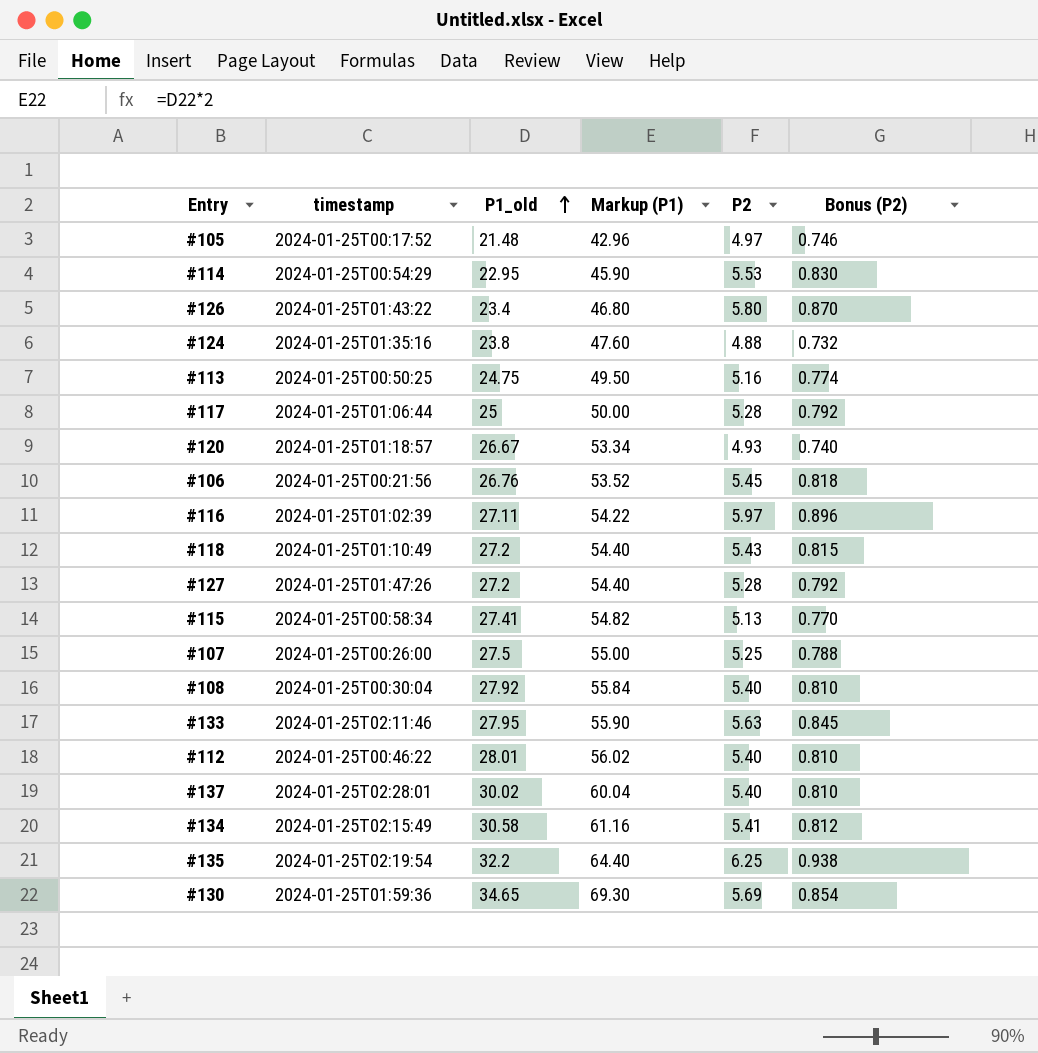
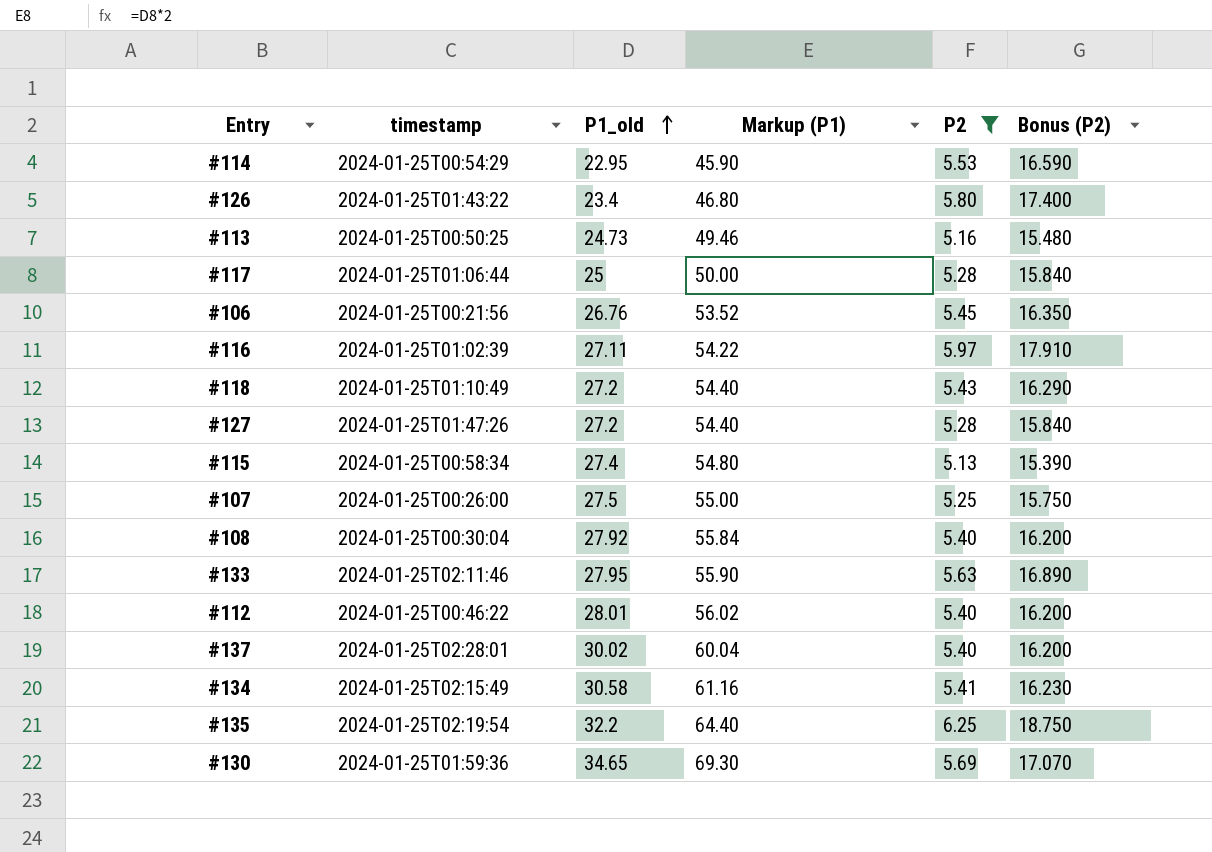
filter: none -> P2 >= 5.13
column Bonus (P2) | formula: [P2] * 0.15 -> [P2] * 3
#113 | P1_old: 24.75 -> 24.73
#113 | Markup (P1): 49.50 -> 49.46
#115 | P1_old: 27.41 -> 27.4
#115 | Markup (P1): 54.82 -> 54.80

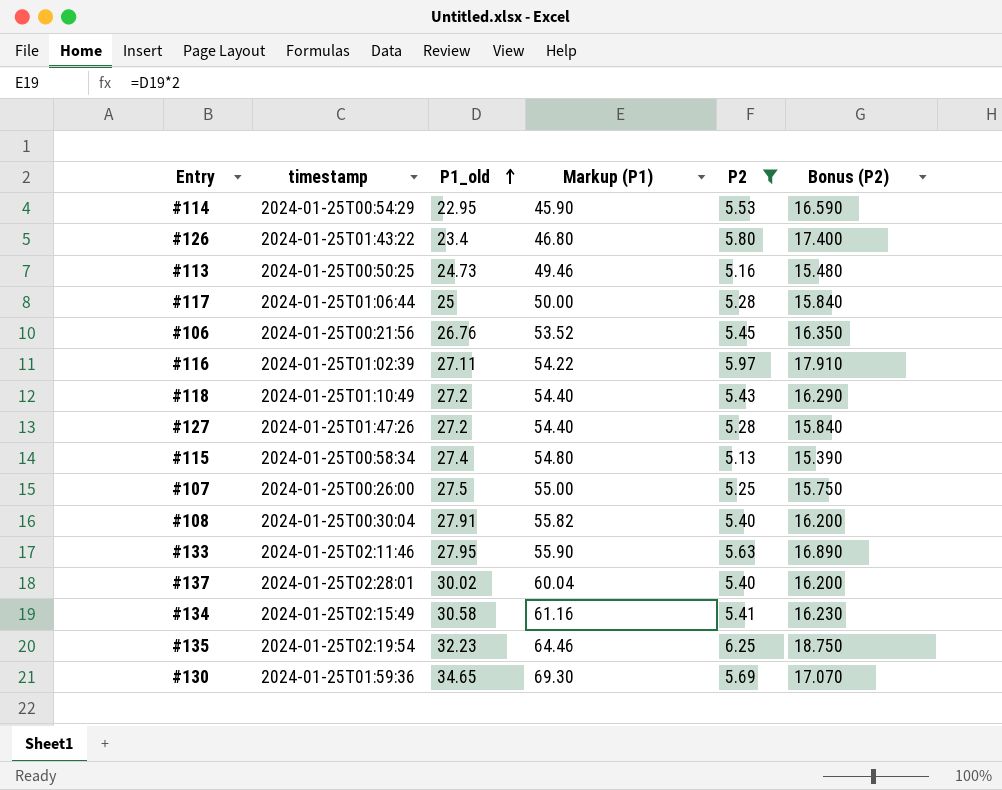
row #112: 2024-01-25T00:46:22 | 28.01 | 56.02 | 5.40 | 16.200 -> none
#108 | P1_old: 27.92 -> 27.91
#108 | Markup (P1): 55.84 -> 55.82
#135 | P1_old: 32.2 -> 32.23
#135 | Markup (P1): 64.40 -> 64.46

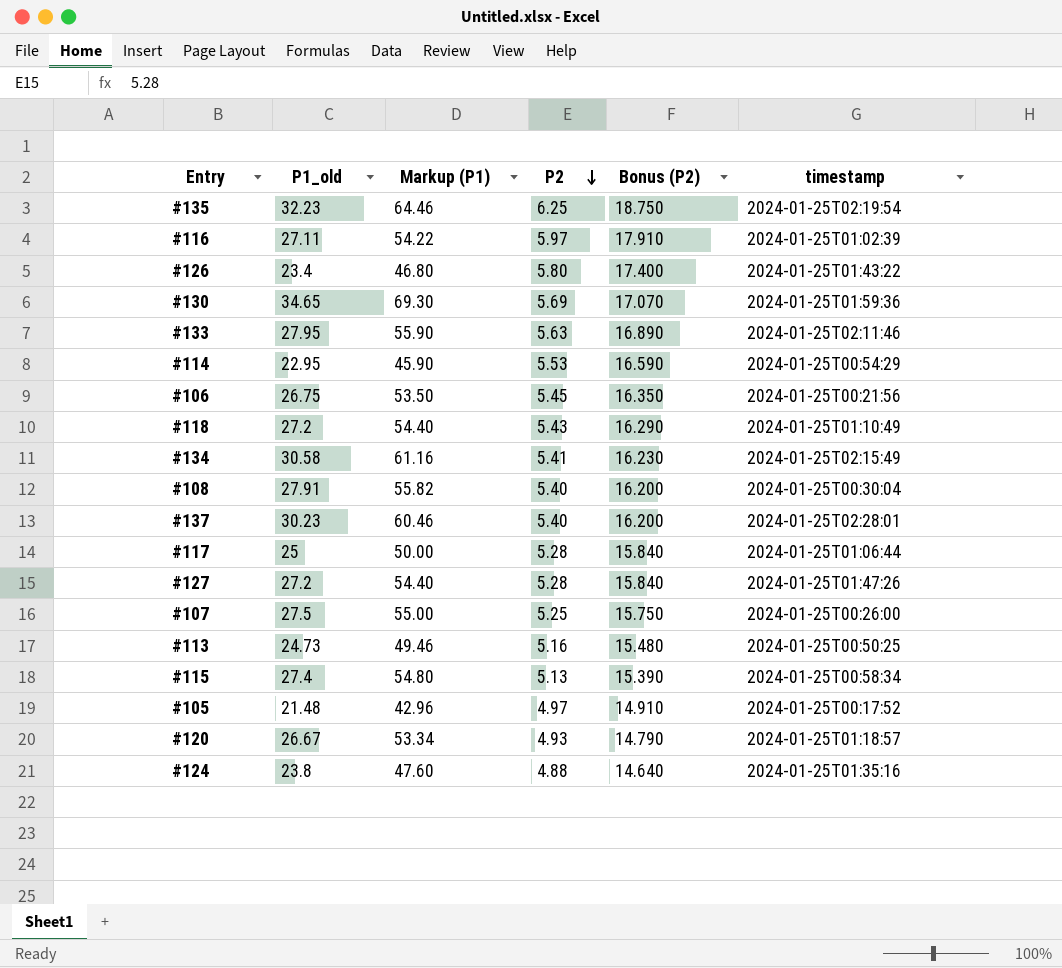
filter: P2 >= 5.13 -> none
row order: P1_old ascending -> P2 descending
column timestamp | position: 2 -> 6
#106 | P1_old: 26.76 -> 26.75
#106 | Markup (P1): 53.52 -> 53.50
#137 | P1_old: 30.02 -> 30.23
#137 | Markup (P1): 60.04 -> 60.46

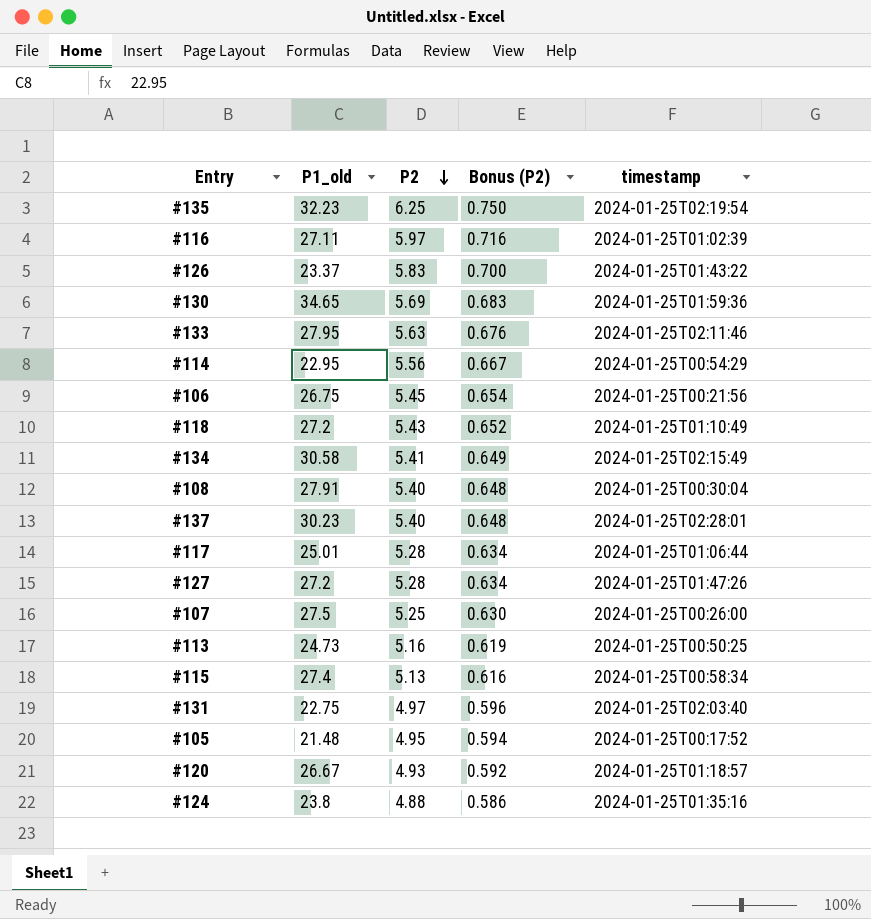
column Markup (P1) | formula: [P1_old] * 2 -> none
column Bonus (P2) | formula: [P2] * 3 -> [P2] * 0.12
#126 | P1_old: 23.4 -> 23.37
#126 | P2: 5.80 -> 5.83
#114 | P2: 5.53 -> 5.56
#117 | P1_old: 25 -> 25.01
row #131: none -> 22.75 | 4.97 | 0.596 | 2024-01-25T02:03:40
#105 | P2: 4.97 -> 4.95

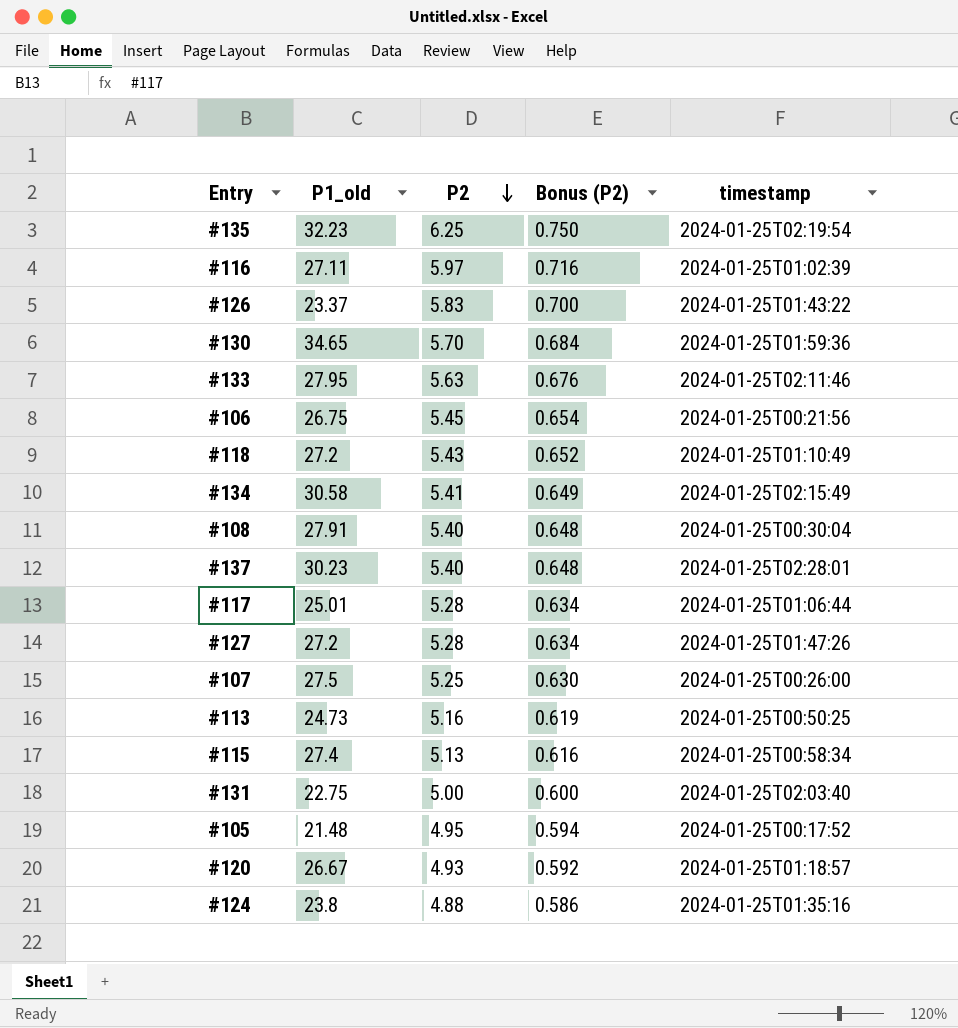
row #114: 22.95 | 5.56 | 0.667 | 2024-01-25T00:54:29 -> none
#130 | P2: 5.69 -> 5.70
#130 | Bonus (P2): 0.683 -> 0.684
#131 | P2: 4.97 -> 5.00
#131 | Bonus (P2): 0.596 -> 0.600

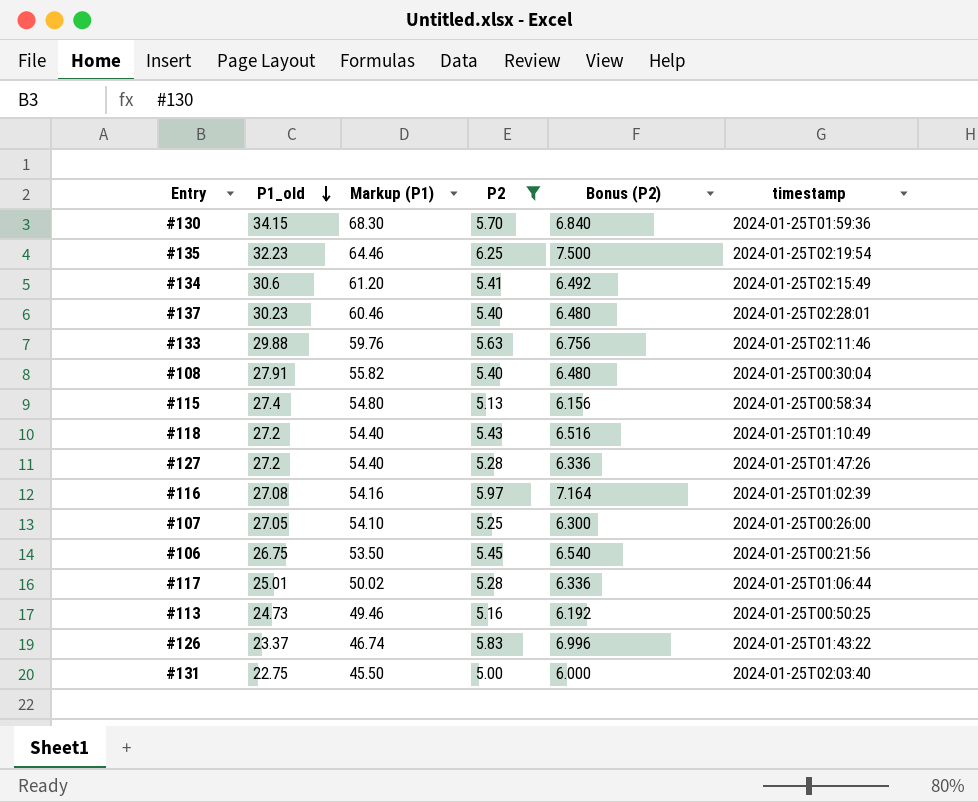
filter: none -> P2 >= 5.00
row order: P2 descending -> P1_old descending
column Markup (P1) | formula: none -> [P1_old] * 2
column Bonus (P2) | formula: [P2] * 0.12 -> [P2] * 1.2
#130 | P1_old: 34.65 -> 34.15
#134 | P1_old: 30.58 -> 30.6
#133 | P1_old: 27.95 -> 29.88
#116 | P1_old: 27.11 -> 27.08
#107 | P1_old: 27.5 -> 27.05

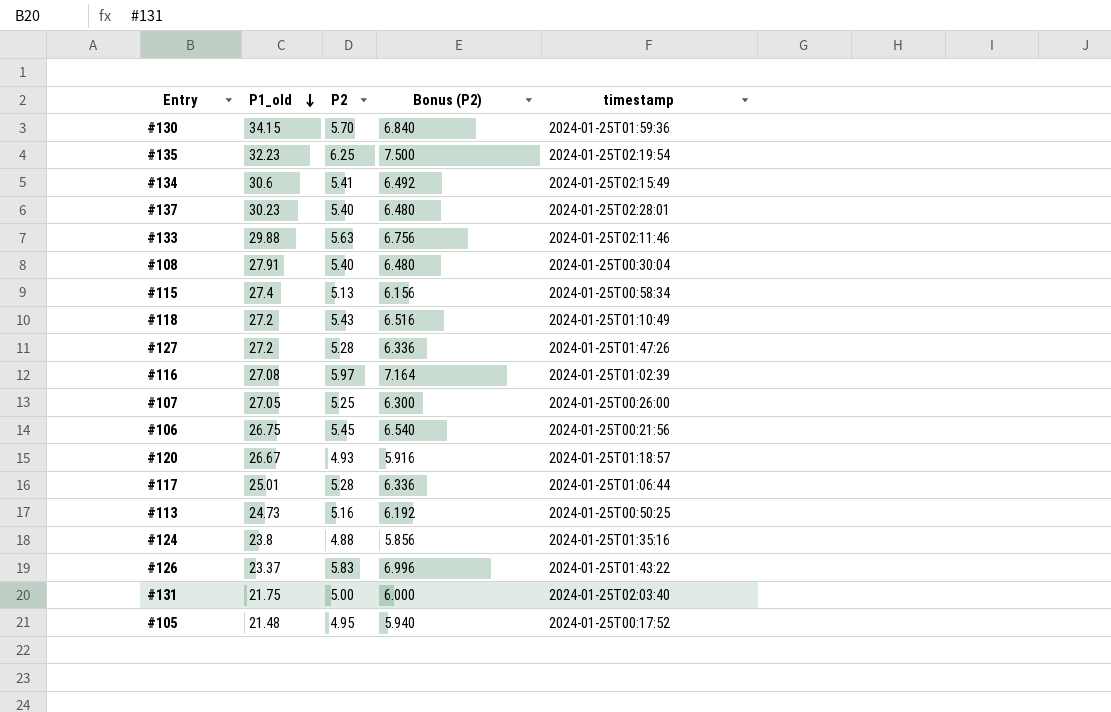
filter: P2 >= 5.00 -> none
column Markup (P1) | formula: [P1_old] * 2 -> none
#131 | P1_old: 22.75 -> 21.75

